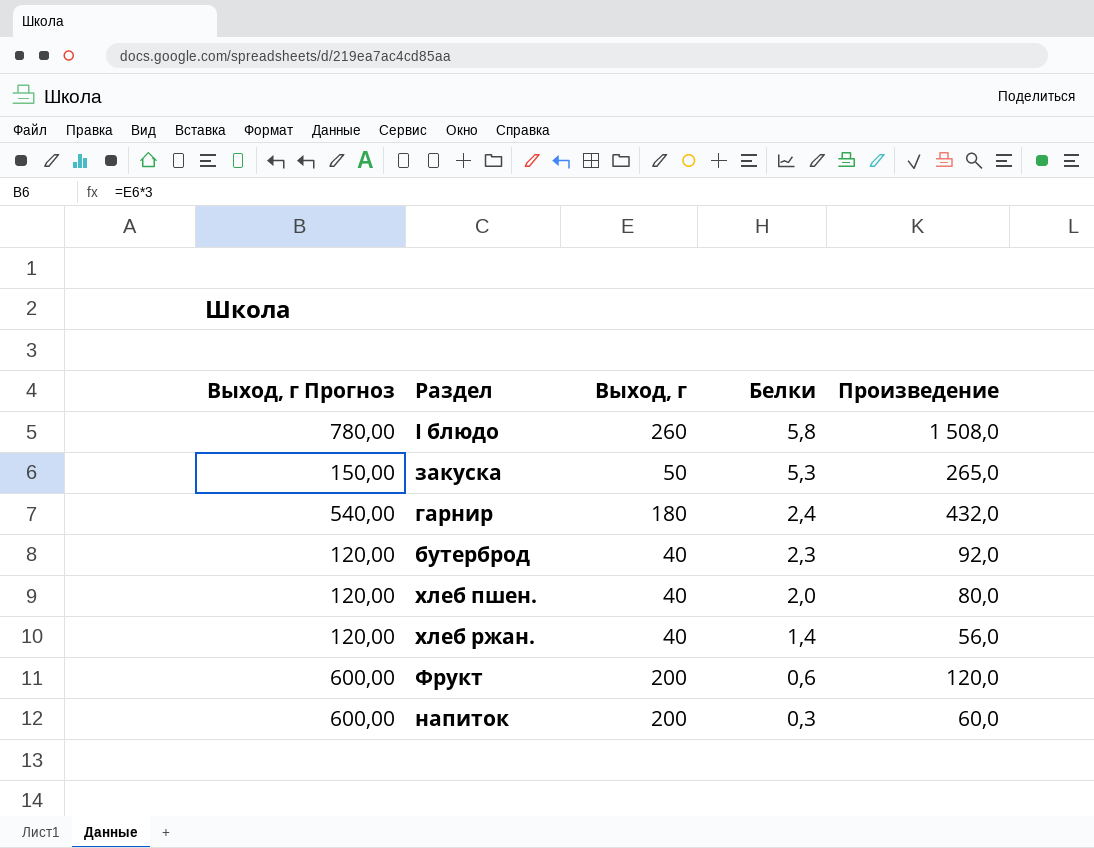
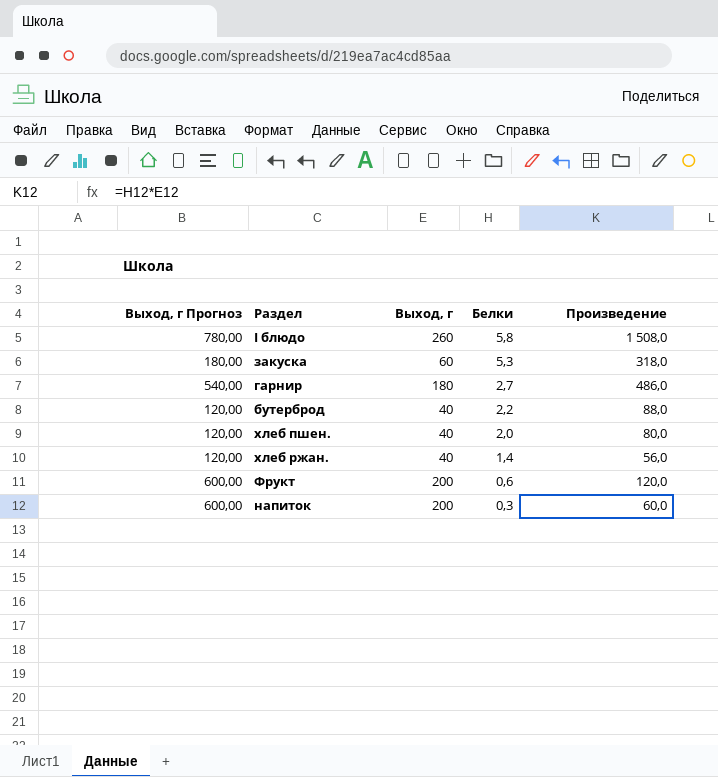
закуска | Выход, г Прогноз: 150,00 -> 180,00
закуска | Выход, г: 50 -> 60
закуска | Произведение: 265,0 -> 318,0
гарнир | Белки: 2,4 -> 2,7
гарнир | Произведение: 432,0 -> 486,0
бутерброд | Белки: 2,3 -> 2,2
бутерброд | Произведение: 92,0 -> 88,0

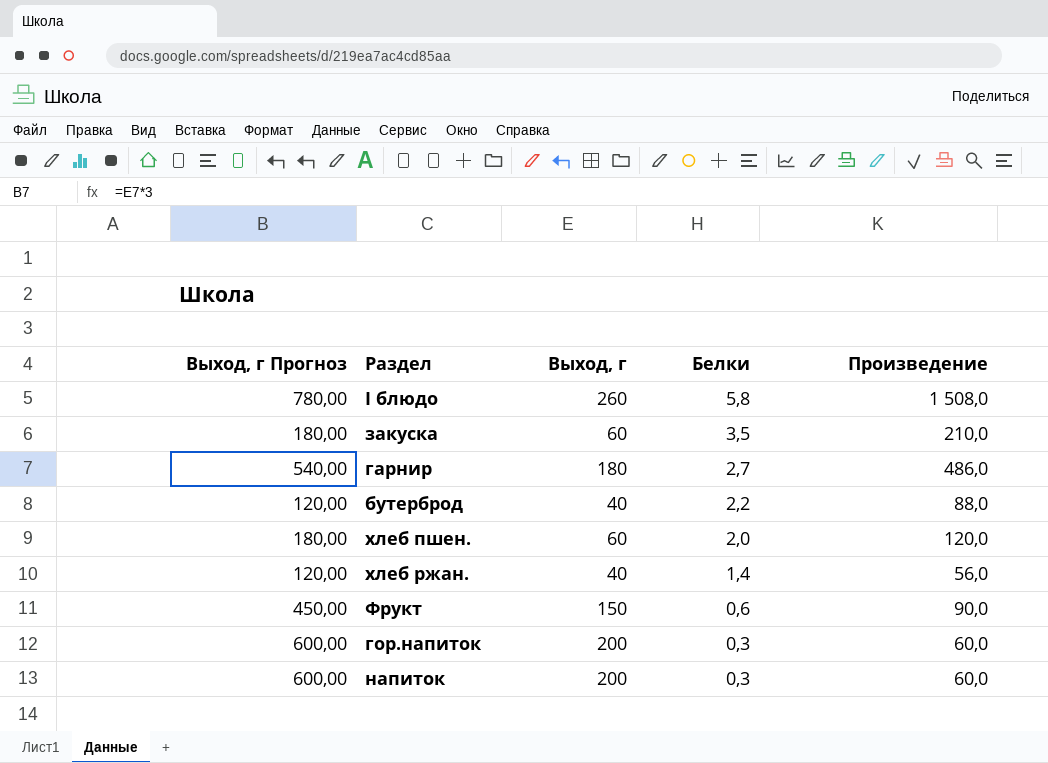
закуска | Белки: 5,3 -> 3,5
закуска | Произведение: 318,0 -> 210,0
хлеб пшен. | Выход, г Прогноз: 120,00 -> 180,00
хлеб пшен. | Выход, г: 40 -> 60
хлеб пшен. | Произведение: 80,0 -> 120,0
Фрукт | Выход, г Прогноз: 600,00 -> 450,00
Фрукт | Выход, г: 200 -> 150
Фрукт | Произведение: 120,0 -> 90,0
row гор.напиток: none -> 600,00 | 200 | 0,3 | 60,0

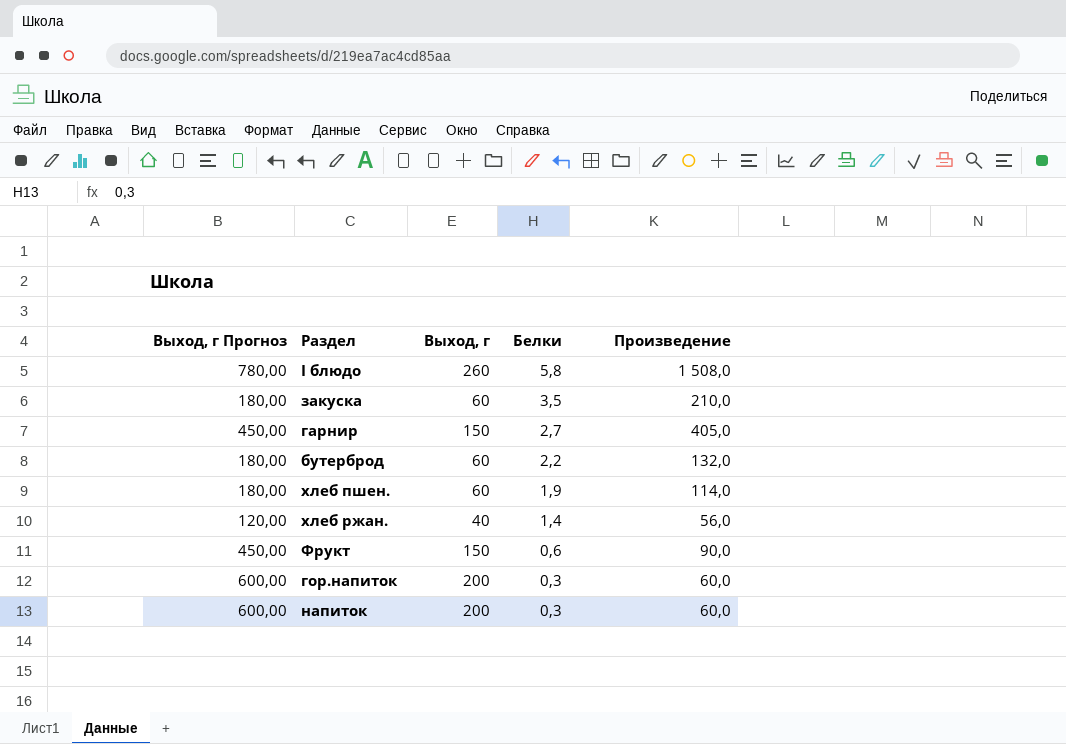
гарнир | Выход, г Прогноз: 540,00 -> 450,00
гарнир | Выход, г: 180 -> 150
гарнир | Произведение: 486,0 -> 405,0
бутерброд | Выход, г Прогноз: 120,00 -> 180,00
бутерброд | Выход, г: 40 -> 60
бутерброд | Произведение: 88,0 -> 132,0
хлеб пшен. | Белки: 2,0 -> 1,9
хлеб пшен. | Произведение: 120,0 -> 114,0

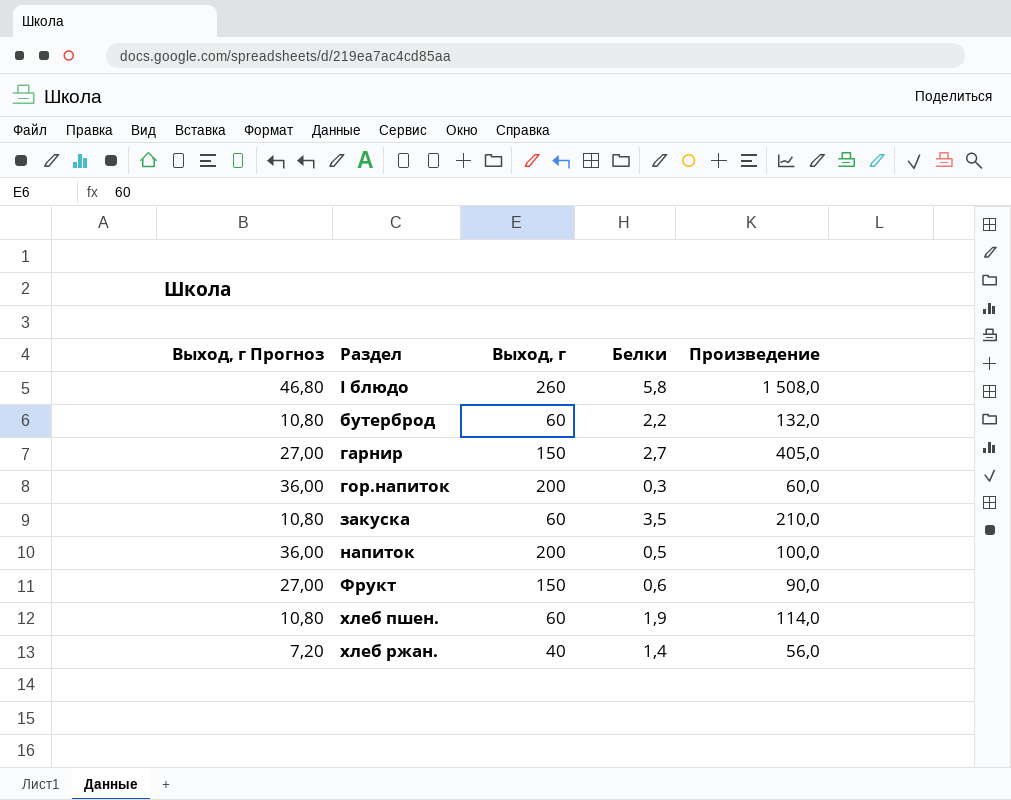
row order: Белки descending -> Раздел ascending
column Выход, г Прогноз | formula: [Выход, г] * 3 -> [Выход, г] * 0,18
напиток | Белки: 0,3 -> 0,5
напиток | Произведение: 60,0 -> 100,0

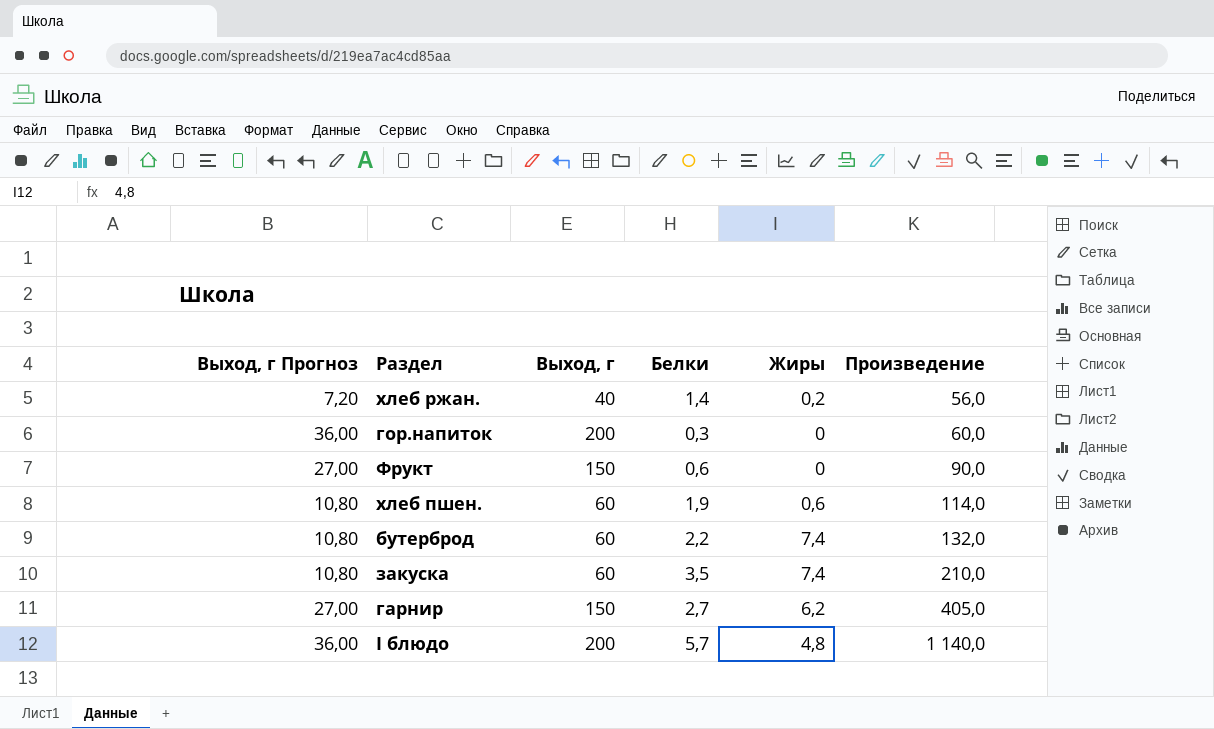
row order: Раздел ascending -> Произведение ascending
column Жиры | position: none -> 5
row напиток: 36,00 | 200 | 0,5 | 100,0 -> none
I блюдо | Выход, г Прогноз: 46,80 -> 36,00
I блюдо | Выход, г: 260 -> 200
I блюдо | Белки: 5,8 -> 5,7
I блюдо | Произведение: 1 508,0 -> 1 140,0

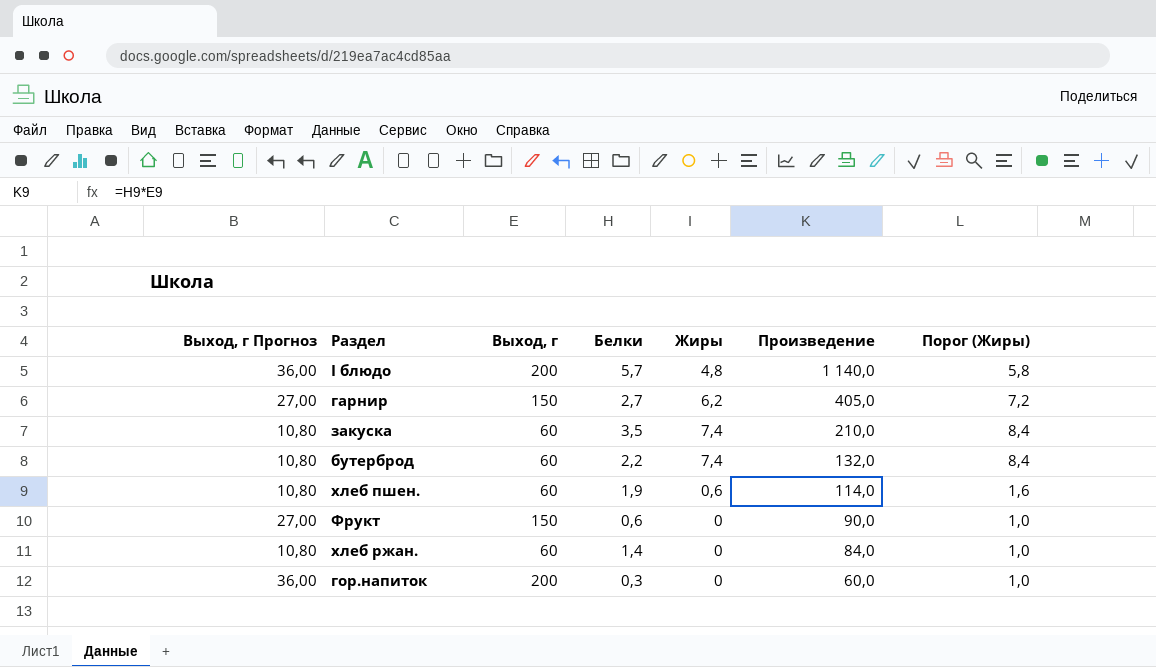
row order: Произведение ascending -> Произведение descending
column Порог (Жиры) | formula: none -> [Жиры] + 1
хлеб ржан. | Выход, г Прогноз: 7,20 -> 10,80
хлеб ржан. | Выход, г: 40 -> 60
хлеб ржан. | Жиры: 0,2 -> 0
хлеб ржан. | Произведение: 56,0 -> 84,0

